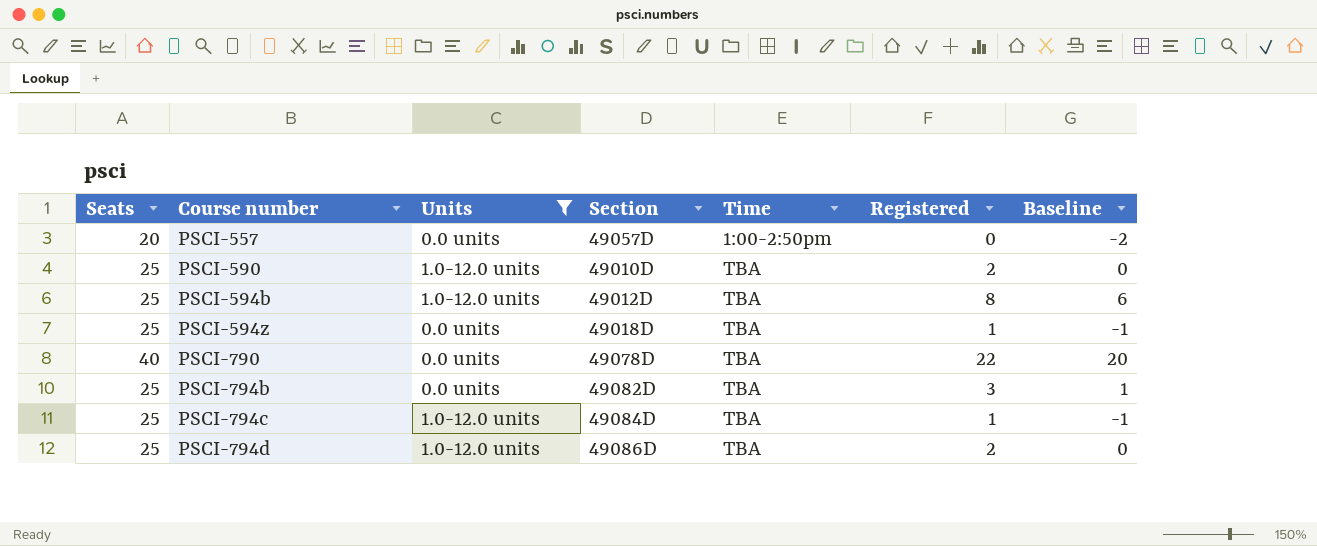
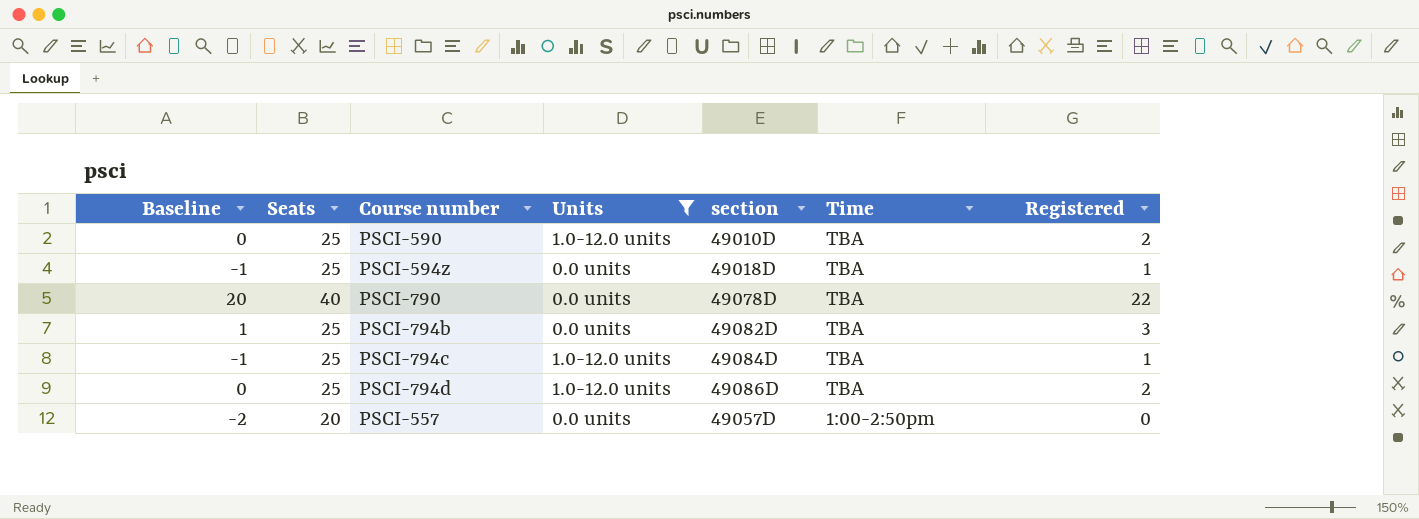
row order: Course number ascending -> Time descending
column Baseline | position: 7 -> 1
column name: Section -> section
row PSCI-594b: 25 | 1.0-12.0 units | 49012D | TBA | 8 | 6 -> none

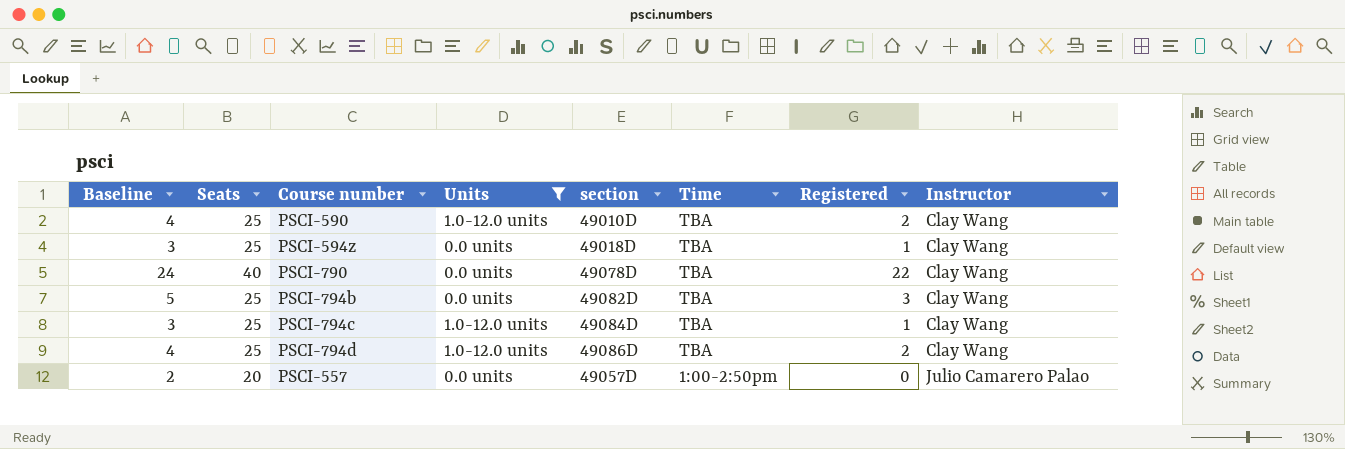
column Baseline | formula: [Registered] - 2 -> [Registered] + 2
column Instructor | position: none -> 8

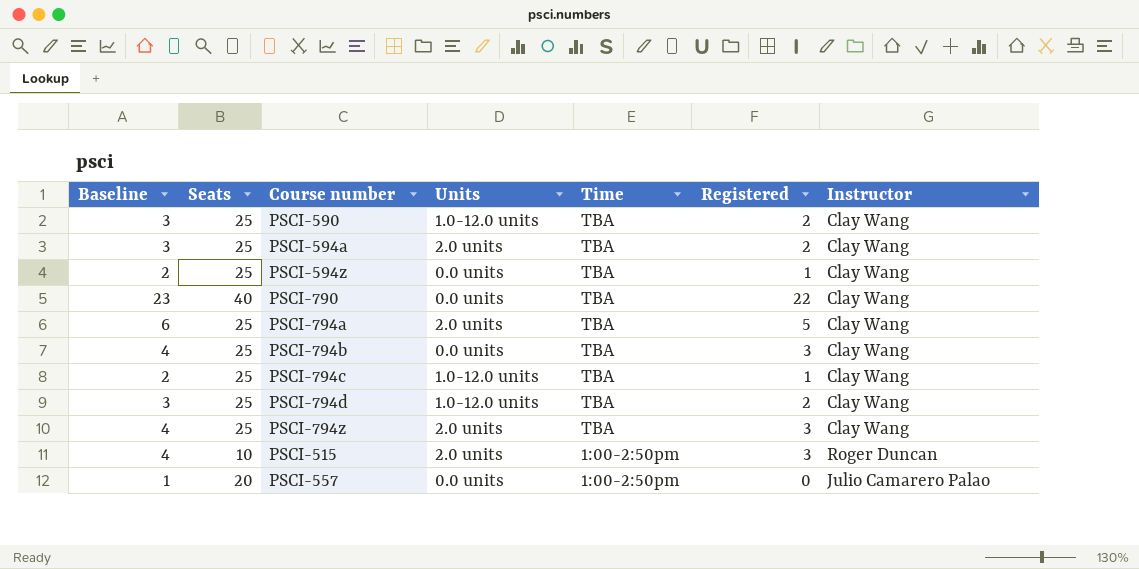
filter: Units != 2.0 units -> none
column section | position: 5 -> none
column Baseline | formula: [Registered] + 2 -> [Registered] + 1

